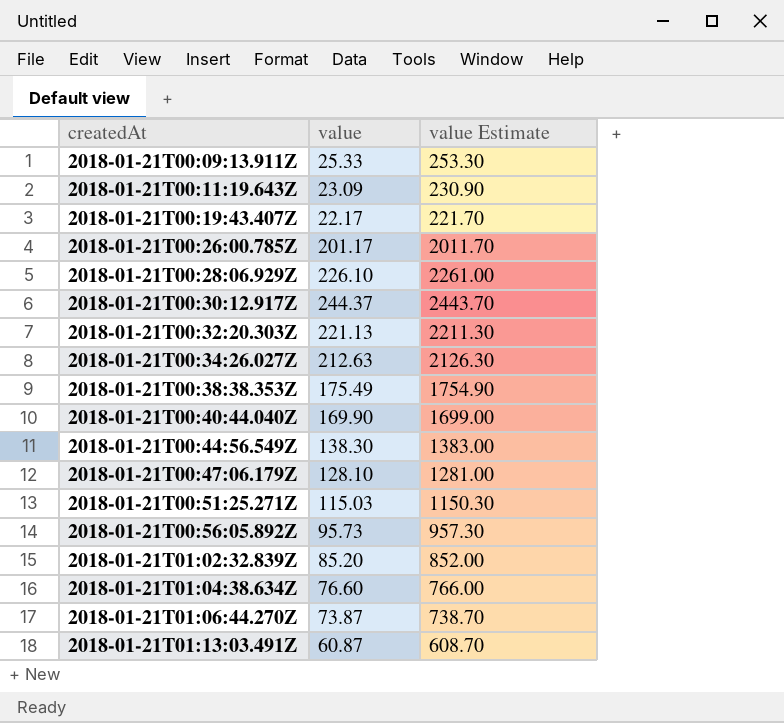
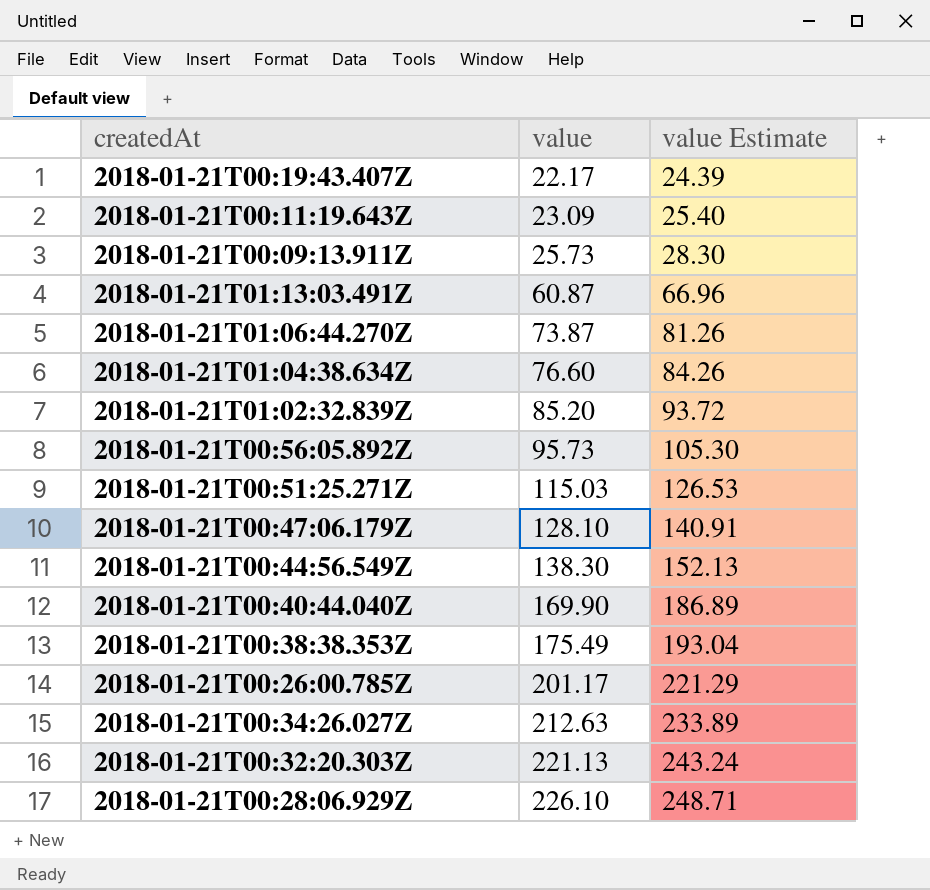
row order: createdAt ascending -> value ascending
column value Estimate | formula: [value] * 10 -> [value] * 1.1
row 2018-01-21T00:30:12.917Z: 244.37 | 2443.70 -> none
2018-01-21T00:09:13.911Z | value: 25.33 -> 25.73

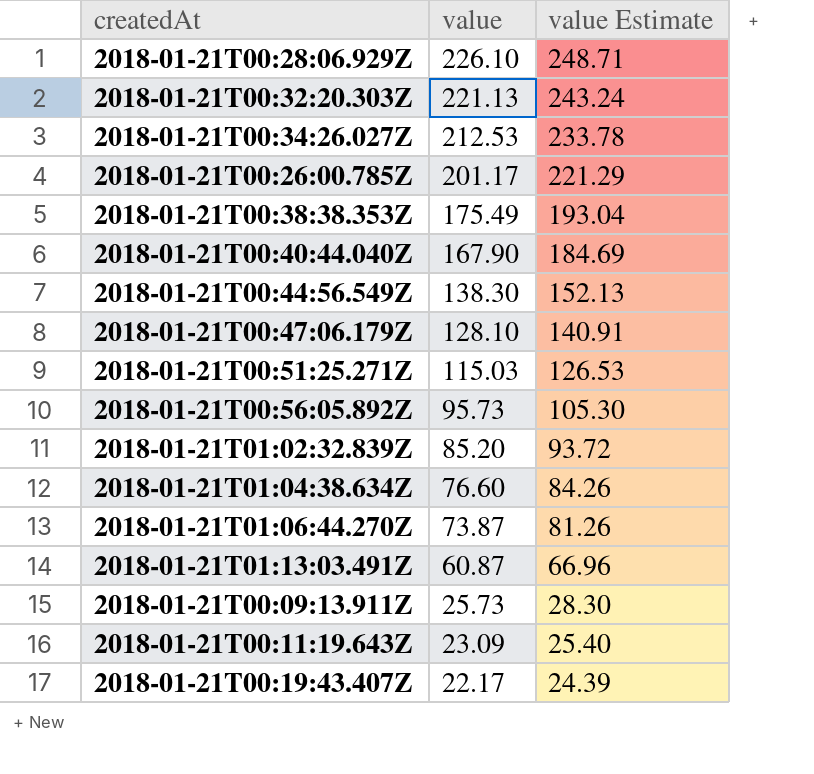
row order: value ascending -> value descending
2018-01-21T00:34:26.027Z | value: 212.63 -> 212.53
2018-01-21T00:34:26.027Z | value Estimate: 233.89 -> 233.78
2018-01-21T00:40:44.040Z | value: 169.90 -> 167.90
2018-01-21T00:40:44.040Z | value Estimate: 186.89 -> 184.69

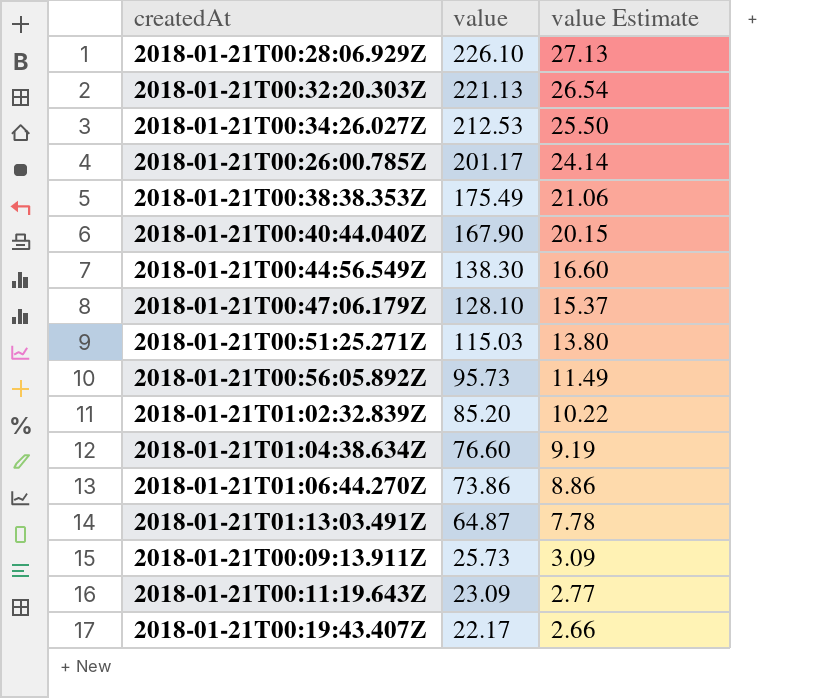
column value Estimate | formula: [value] * 1.1 -> [value] * 0.12
2018-01-21T01:06:44.270Z | value: 73.87 -> 73.86
2018-01-21T01:13:03.491Z | value: 60.87 -> 64.87

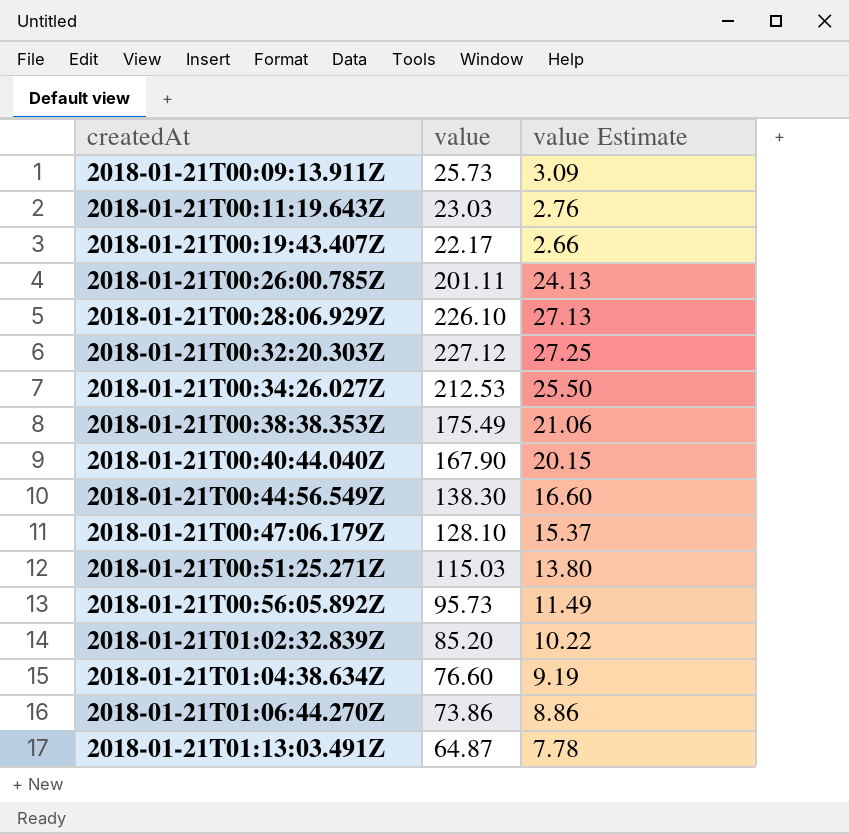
row order: value descending -> createdAt ascending
2018-01-21T00:11:19.643Z | value: 23.09 -> 23.03
2018-01-21T00:11:19.643Z | value Estimate: 2.77 -> 2.76
2018-01-21T00:26:00.785Z | value: 201.17 -> 201.11
2018-01-21T00:26:00.785Z | value Estimate: 24.14 -> 24.13
2018-01-21T00:32:20.303Z | value: 221.13 -> 227.12
2018-01-21T00:32:20.303Z | value Estimate: 26.54 -> 27.25

